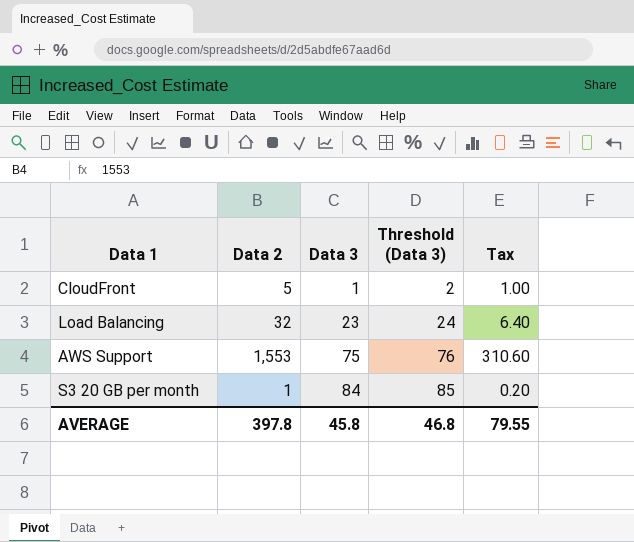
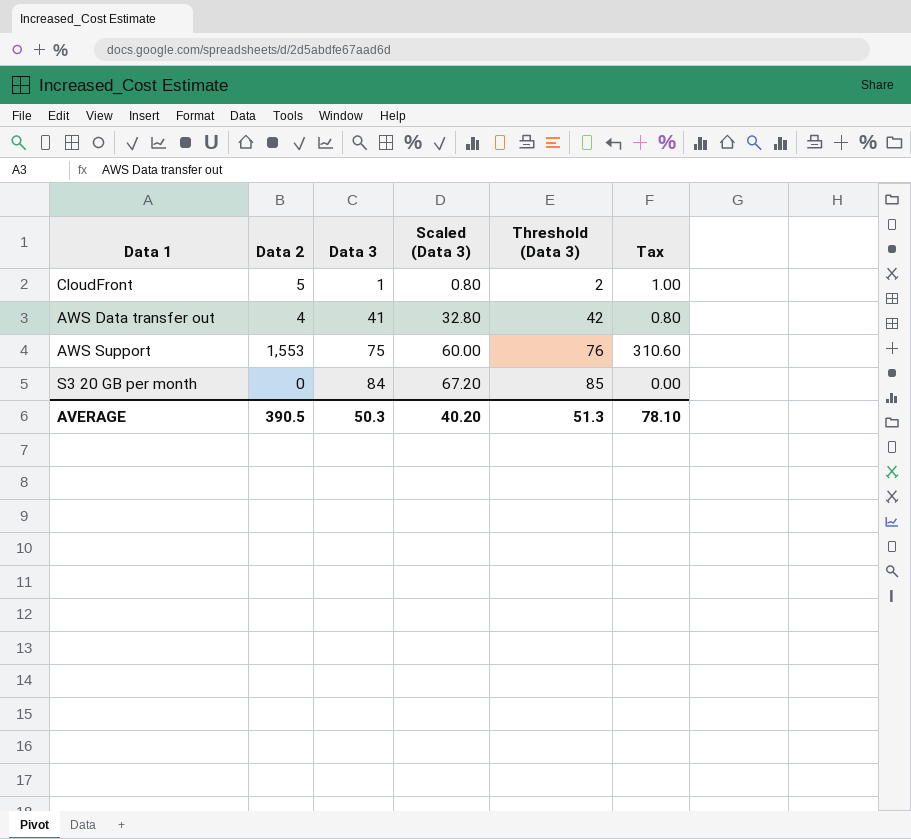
column Scaled (Data 3) | formula: none -> [Data 3] * 0.8
row Load Balancing: 32 | 23 | 24 | 6.40 -> none
row AWS Data transfer out: none -> 4 | 41 | 32.80 | 42 | 0.80
S3 20 GB per month | Data 2: 1 -> 0
S3 20 GB per month | Tax: 0.20 -> 0.00
AVERAGE | Data 2: 397.8 -> 390.5
AVERAGE | Data 3: 45.8 -> 50.3
AVERAGE | Threshold (Data 3): 46.8 -> 51.3
AVERAGE | Tax: 79.55 -> 78.10

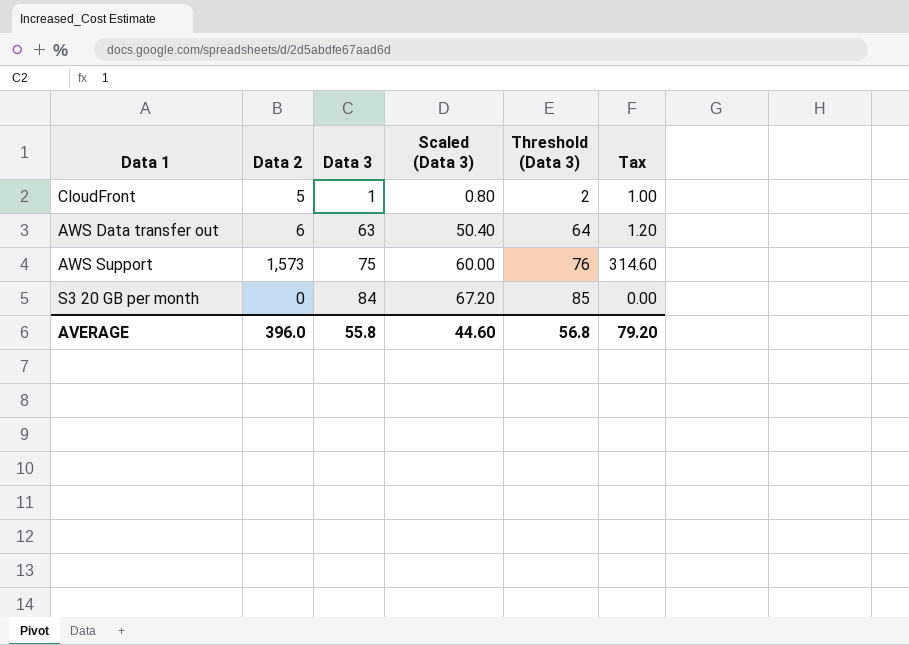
AWS Data transfer out | Data 2: 4 -> 6
AWS Data transfer out | Data 3: 41 -> 63
AWS Data transfer out | Scaled (Data 3): 32.80 -> 50.40
AWS Data transfer out | Threshold (Data 3): 42 -> 64
AWS Data transfer out | Tax: 0.80 -> 1.20
AWS Support | Data 2: 1,553 -> 1,573
AWS Support | Tax: 310.60 -> 314.60
AVERAGE | Data 2: 390.5 -> 396.0
AVERAGE | Data 3: 50.3 -> 55.8
AVERAGE | Scaled (Data 3): 40.20 -> 44.60
AVERAGE | Threshold (Data 3): 51.3 -> 56.8
AVERAGE | Tax: 78.10 -> 79.20

